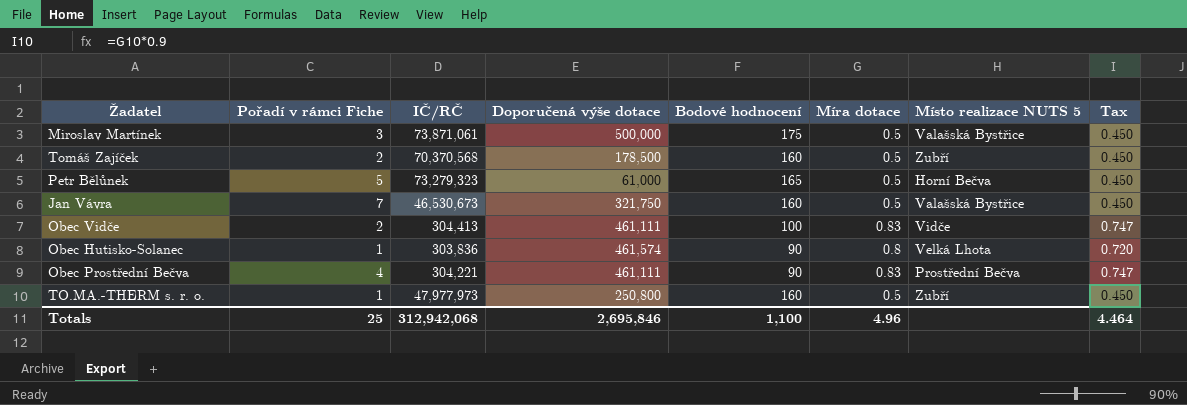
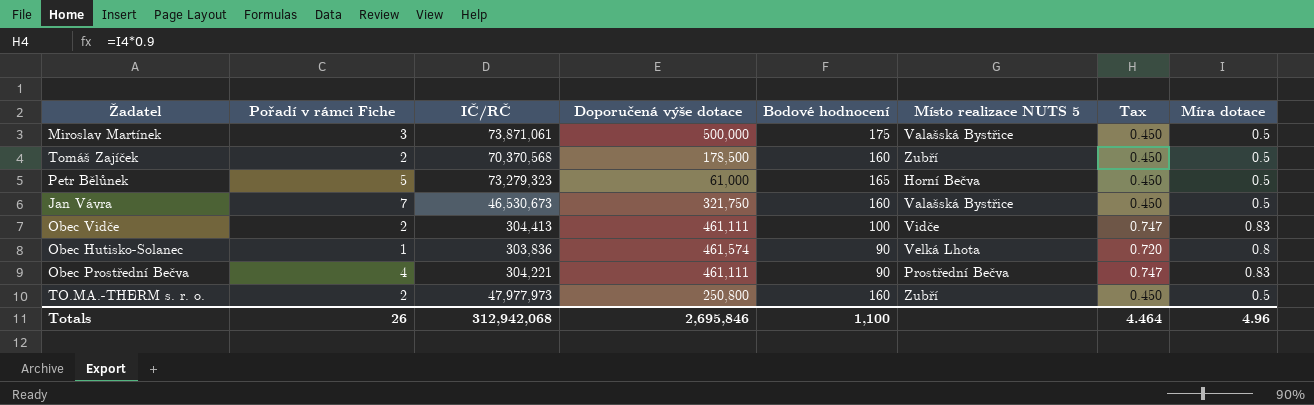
column Míra dotace | position: 6 -> 8
TO.MA.-THERM s. r. o. | Pořadí v rámci Fiche: 1 -> 2
Totals | Pořadí v rámci Fiche: 25 -> 26

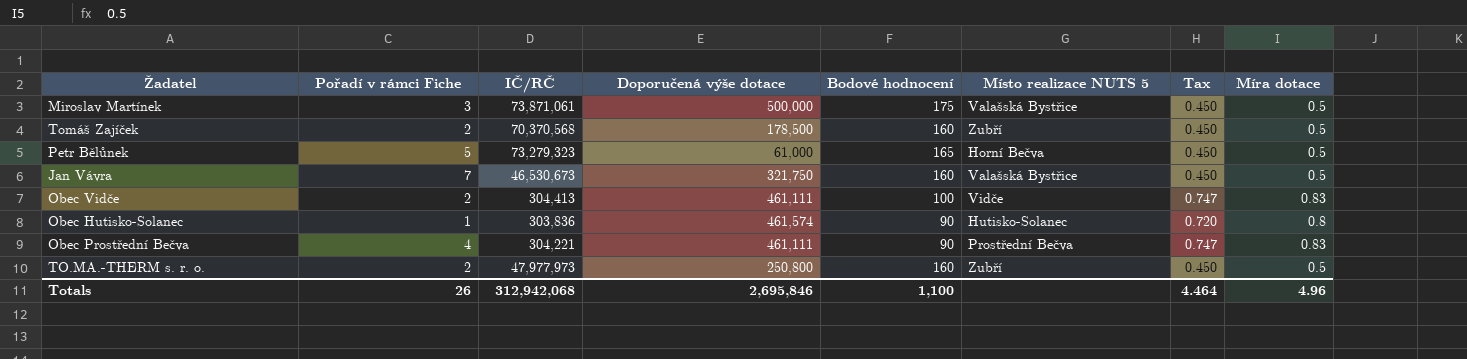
Obec Hutisko-Solanec | Místo realizace NUTS 5: Velká Lhota -> Hutisko-Solanec

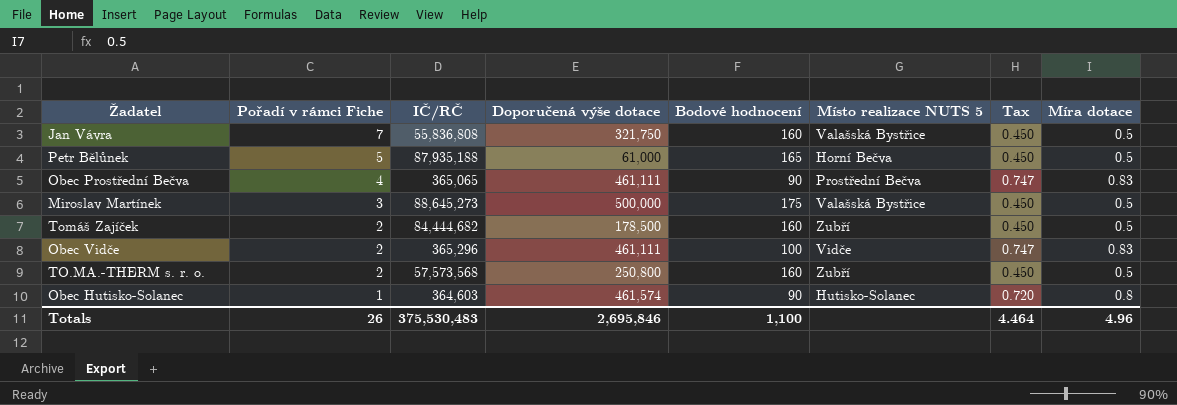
row order: none -> Pořadí v rámci Fiche descending
Jan Vávra | IČ/RČ: 46,530,673 -> 55,836,808
Petr Bělůnek | IČ/RČ: 73,279,323 -> 87,935,188
Obec Prostřední Bečva | IČ/RČ: 304,221 -> 365,065
Miroslav Martínek | IČ/RČ: 73,871,061 -> 88,645,273
Tomáš Zajíček | IČ/RČ: 70,370,568 -> 84,444,682
Obec Vidče | IČ/RČ: 304,413 -> 365,296
TO.MA.-THERM s. r. o. | IČ/RČ: 47,977,973 -> 57,573,568
Obec Hutisko-Solanec | IČ/RČ: 303,836 -> 364,603
Totals | IČ/RČ: 312,942,068 -> 375,530,483

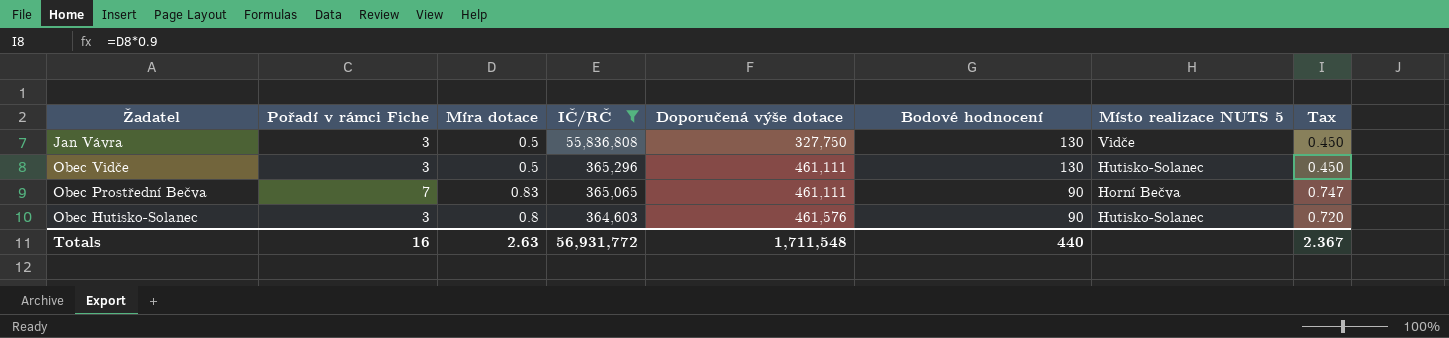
filter: none -> IČ/RČ <= 55,836,808
row order: Pořadí v rámci Fiche descending -> IČ/RČ descending
column Míra dotace | position: 8 -> 3
Jan Vávra | Pořadí v rámci Fiche: 7 -> 3
Jan Vávra | Doporučená výše dotace: 321,750 -> 327,750
Jan Vávra | Bodové hodnocení: 160 -> 130
Jan Vávra | Místo realizace NUTS 5: Valašská Bystřice -> Vidče
Obec Vidče | Pořadí v rámci Fiche: 2 -> 3
Obec Vidče | Míra dotace: 0.83 -> 0.5
Obec Vidče | Bodové hodnocení: 100 -> 130
Obec Vidče | Místo realizace NUTS 5: Vidče -> Hutisko-Solanec
Obec Vidče | Tax: 0.747 -> 0.450
Obec Prostřední Bečva | Pořadí v rámci Fiche: 4 -> 7
Obec Prostřední Bečva | Místo realizace NUTS 5: Prostřední Bečva -> Horní Bečva
Obec Hutisko-Solanec | Pořadí v rámci Fiche: 1 -> 3
Obec Hutisko-Solanec | Doporučená výše dotace: 461,574 -> 461,576
Totals | Pořadí v rámci Fiche: 26 -> 16
Totals | Míra dotace: 4.96 -> 2.63
Totals | IČ/RČ: 375,530,483 -> 56,931,772
Totals | Doporučená výše dotace: 2,695,846 -> 1,711,548
Totals | Bodové hodnocení: 1,100 -> 440
Totals | Tax: 4.464 -> 2.367

